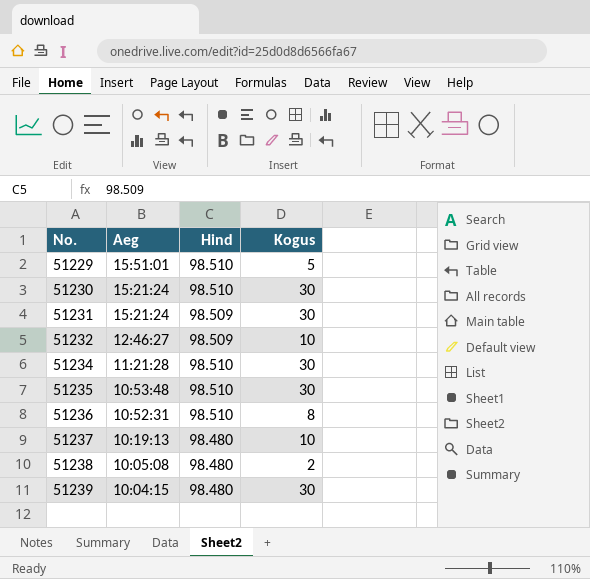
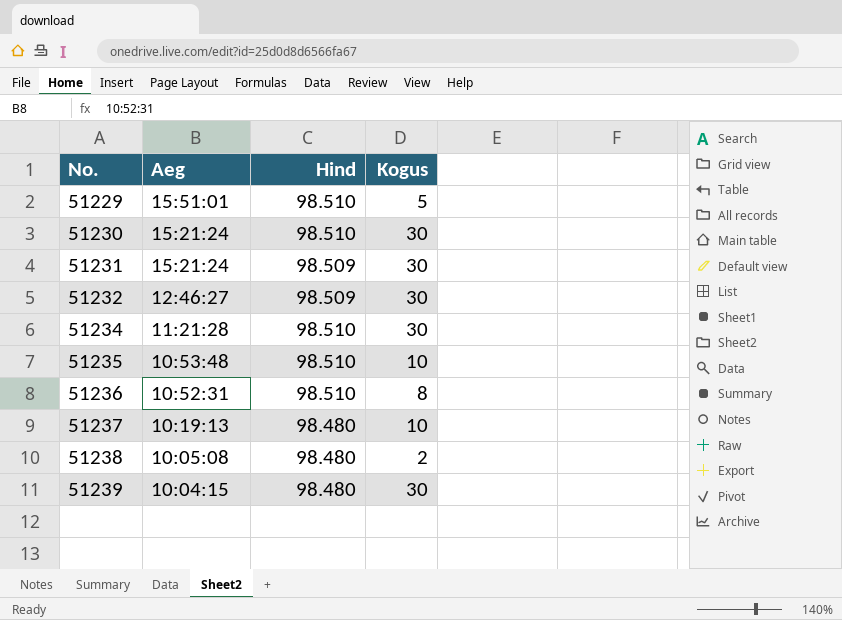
51232 | Kogus: 10 -> 30
51235 | Kogus: 30 -> 10

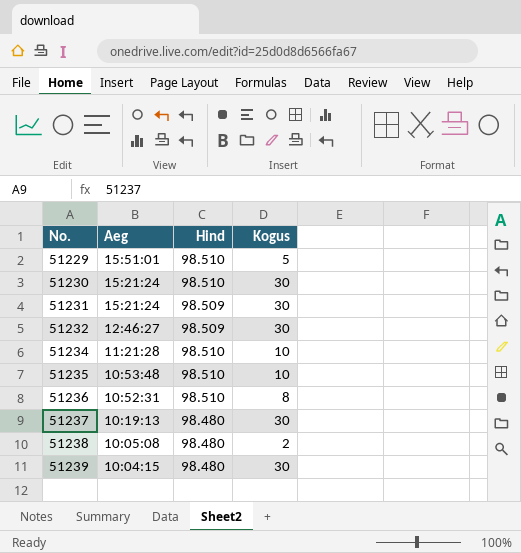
51234 | Kogus: 30 -> 10
51237 | Kogus: 10 -> 30

